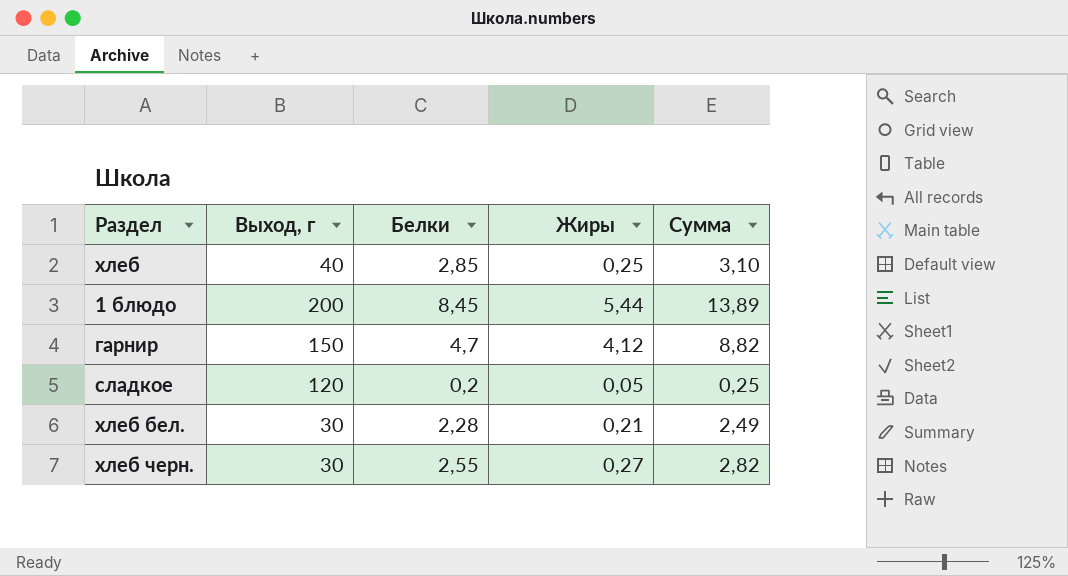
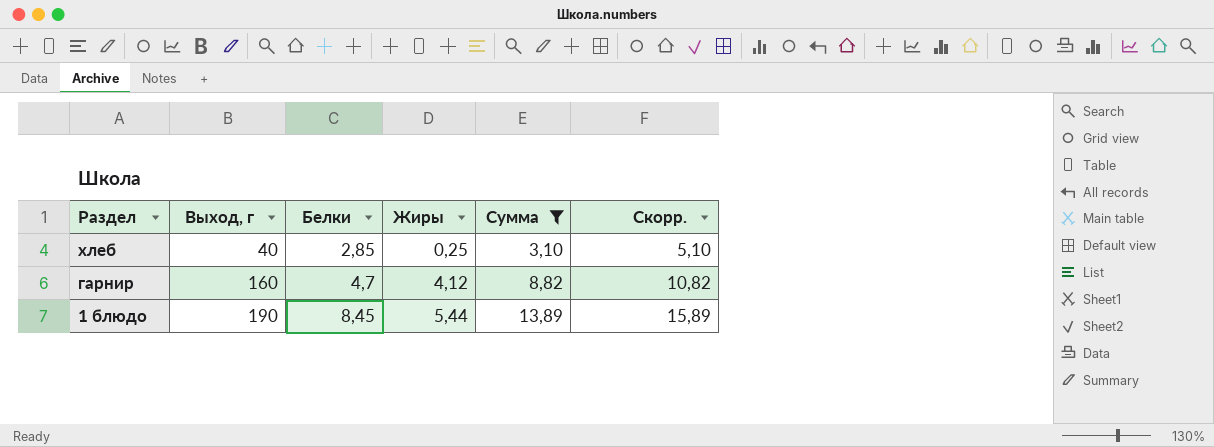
filter: none -> Сумма >= 3,10
row order: none -> Раздел descending
column Скорр. | formula: none -> [Сумма] + 2
гарнир | Выход, г: 150 -> 160
1 блюдо | Выход, г: 200 -> 190

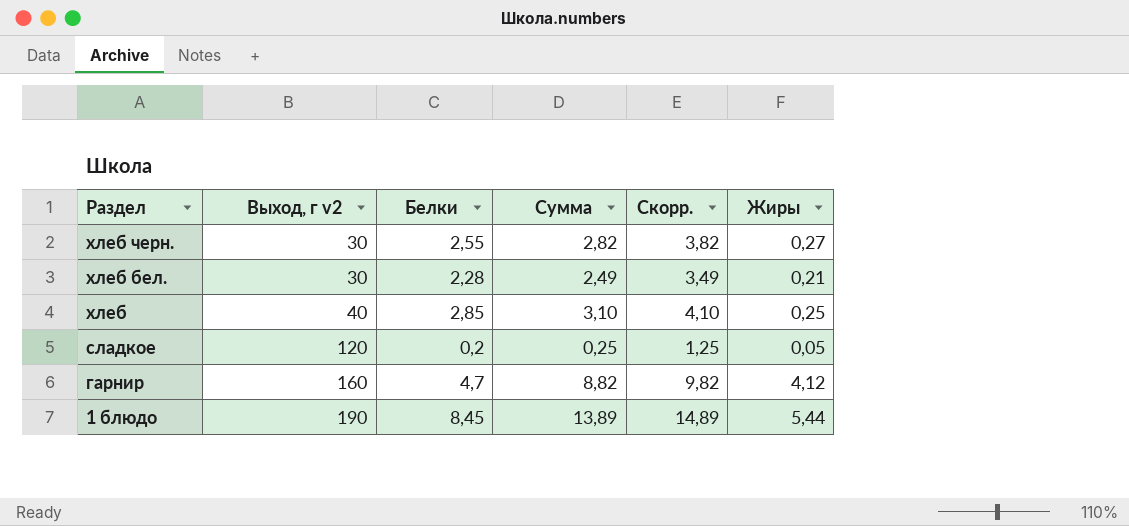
filter: Сумма >= 3,10 -> none
column name: Выход, г -> Выход, г v2
column Скорр. | formula: [Сумма] + 2 -> [Сумма] + 1
column Жиры | position: 4 -> 6

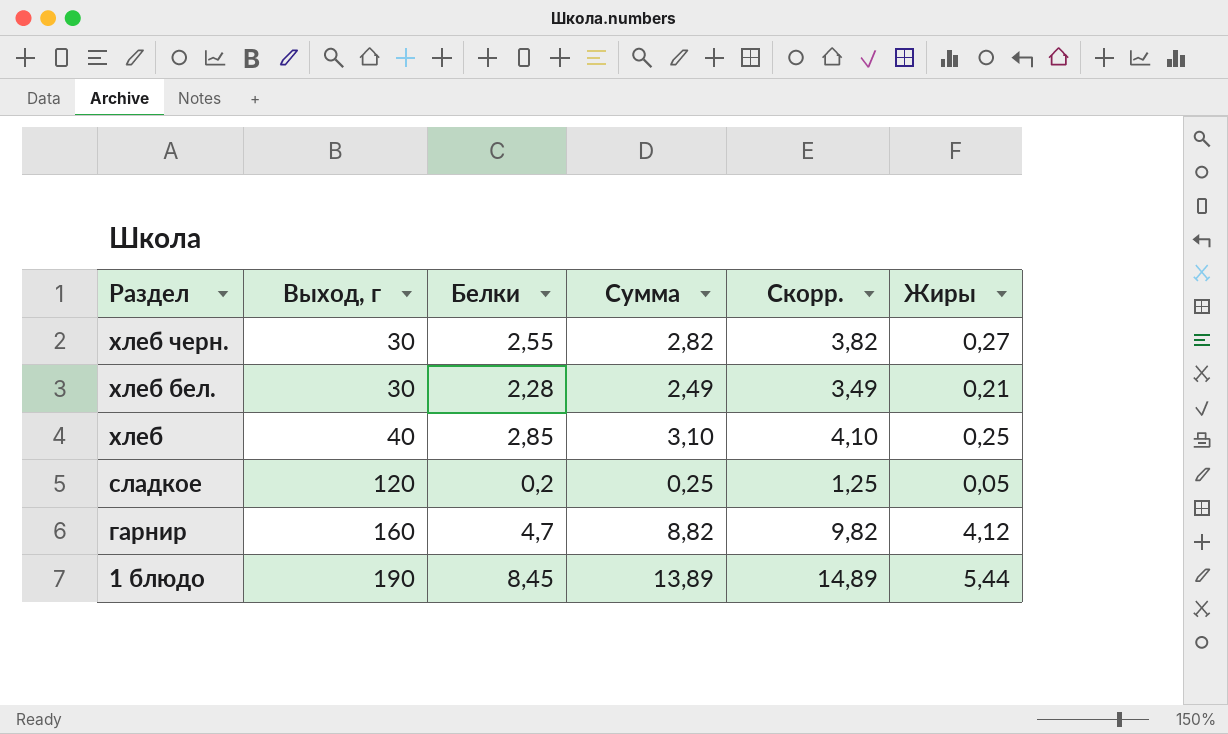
column name: Выход, г v2 -> Выход, г

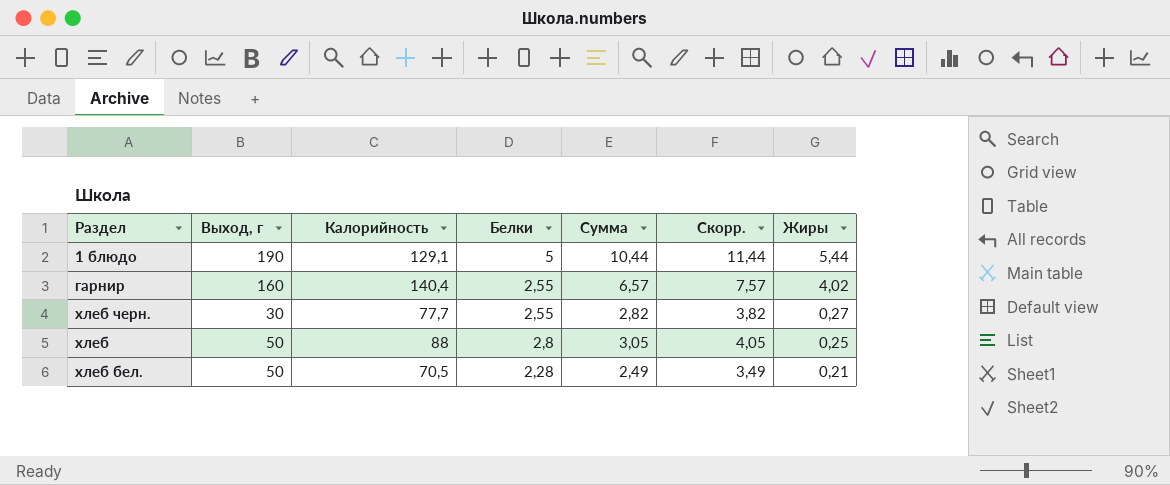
row order: Раздел descending -> Жиры descending
column Калорийность | position: none -> 3
row сладкое: 120 | 0,2 | 0,25 | 1,25 | 0,05 -> none
1 блюдо | Белки: 8,45 -> 5
1 блюдо | Сумма: 13,89 -> 10,44
1 блюдо | Скорр.: 14,89 -> 11,44
гарнир | Белки: 4,7 -> 2,55
гарнир | Сумма: 8,82 -> 6,57
гарнир | Скорр.: 9,82 -> 7,57
гарнир | Жиры: 4,12 -> 4,02
хлеб | Выход, г: 40 -> 50
хлеб | Белки: 2,85 -> 2,8
хлеб | Сумма: 3,10 -> 3,05
хлеб | Скорр.: 4,10 -> 4,05
хлеб бел. | Выход, г: 30 -> 50

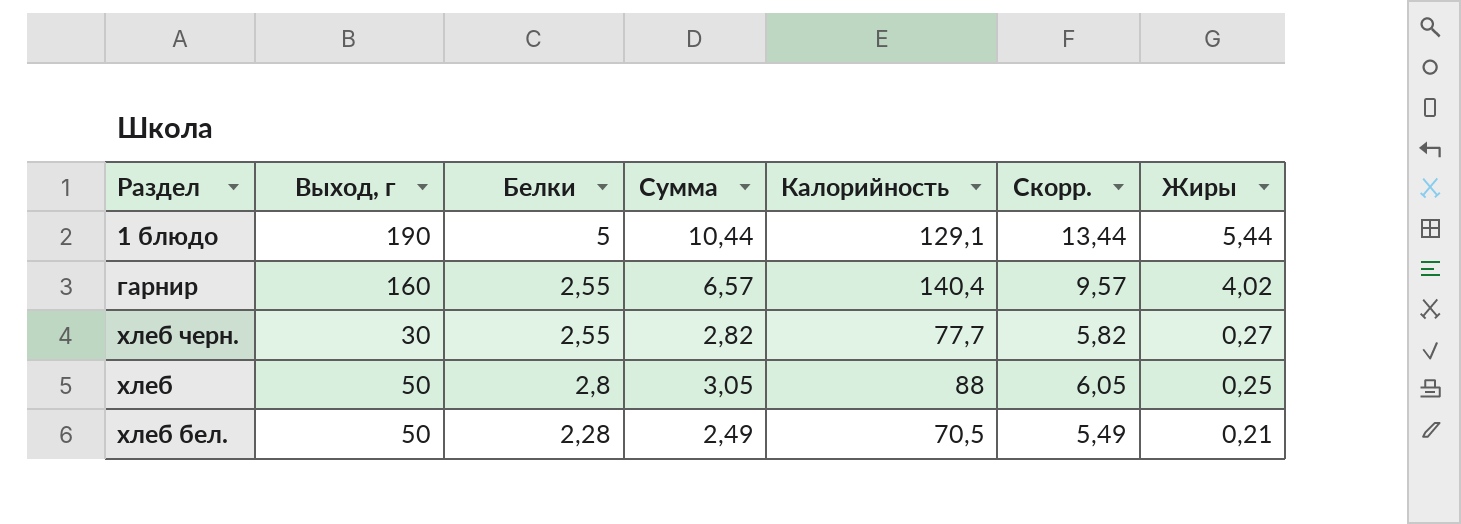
column Калорийность | position: 3 -> 5
column Скорр. | formula: [Сумма] + 1 -> [Сумма] + 3

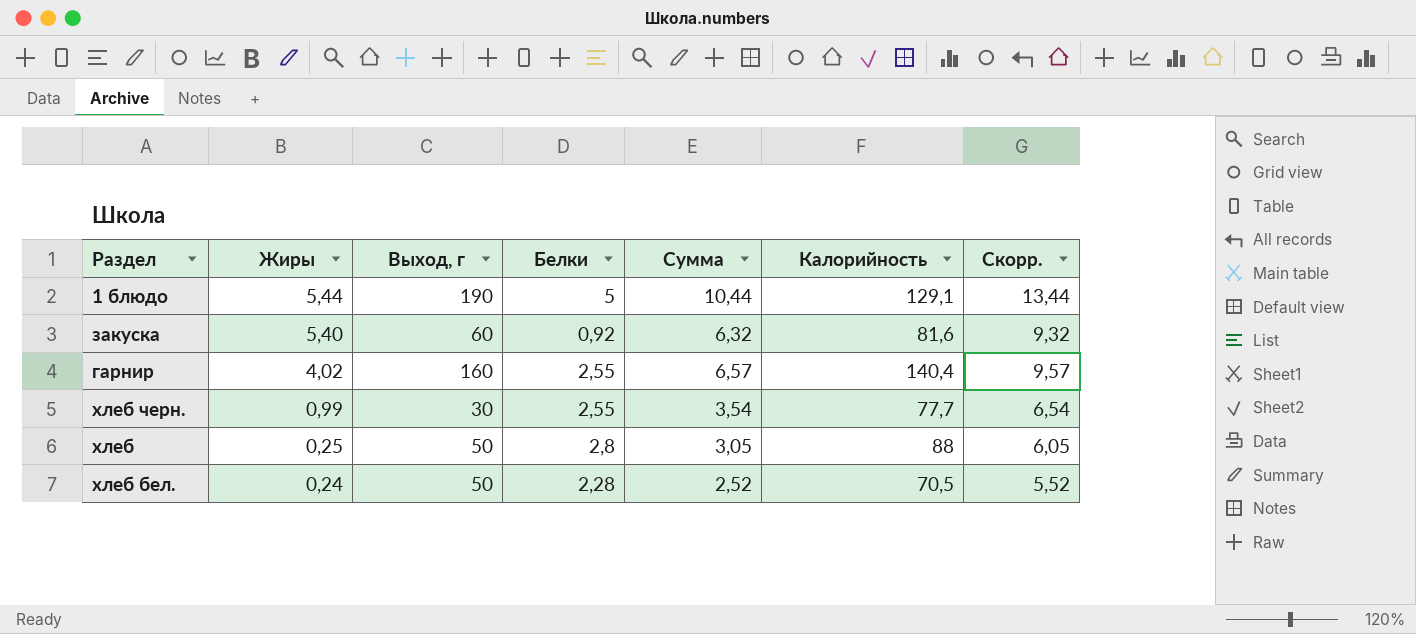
column Жиры | position: 7 -> 2
row закуска: none -> 5,40 | 60 | 0,92 | 6,32 | 81,6 | 9,32
хлеб черн. | Жиры: 0,27 -> 0,99
хлеб черн. | Сумма: 2,82 -> 3,54
хлеб черн. | Скорр.: 5,82 -> 6,54
хлеб бел. | Жиры: 0,21 -> 0,24
хлеб бел. | Сумма: 2,49 -> 2,52
хлеб бел. | Скорр.: 5,49 -> 5,52

